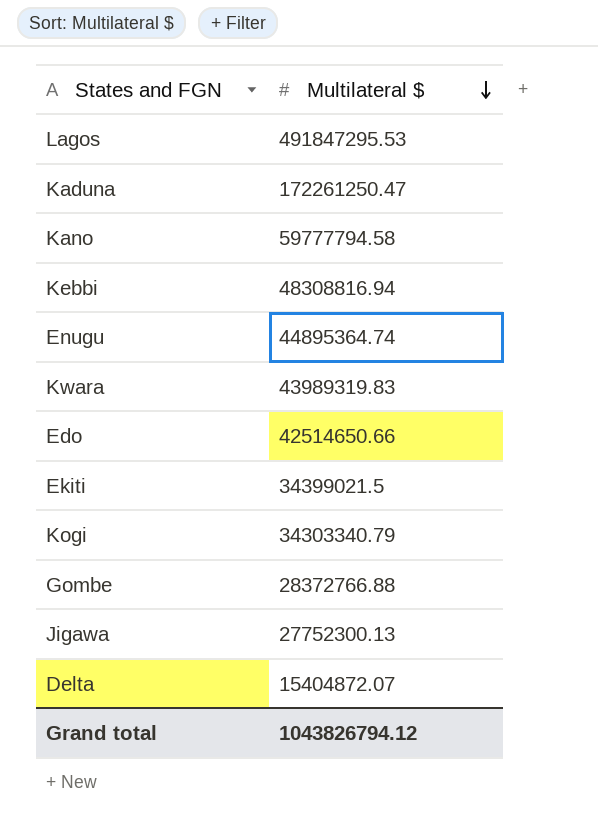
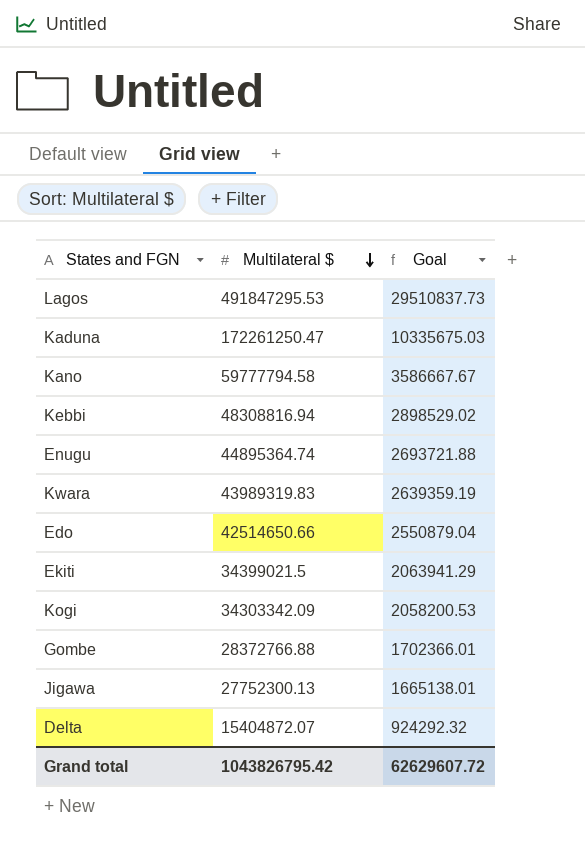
column Goal | formula: none -> [Multilateral $] * 0.06
Kogi | Multilateral $: 34303340.79 -> 34303342.09
Grand total | Multilateral $: 1043826794.12 -> 1043826795.42

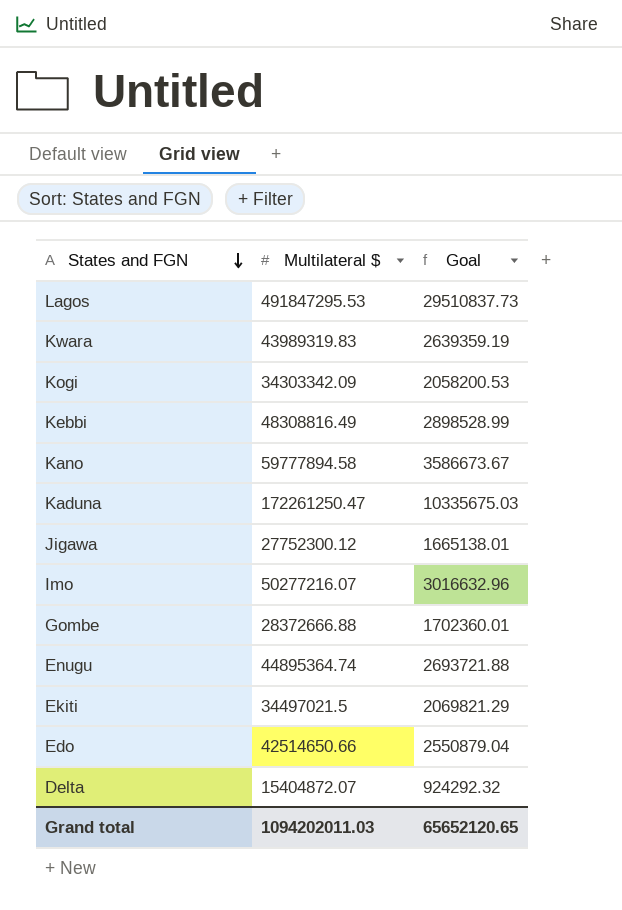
row order: Multilateral $ descending -> States and FGN descending
Kebbi | Multilateral $: 48308816.94 -> 48308816.49
Kebbi | Goal: 2898529.02 -> 2898528.99
Kano | Multilateral $: 59777794.58 -> 59777894.58
Kano | Goal: 3586667.67 -> 3586673.67
Jigawa | Multilateral $: 27752300.13 -> 27752300.12
row Imo: none -> 50277216.07 | 3016632.96
Gombe | Multilateral $: 28372766.88 -> 28372666.88
Gombe | Goal: 1702366.01 -> 1702360.01
Ekiti | Multilateral $: 34399021.5 -> 34497021.5
Ekiti | Goal: 2063941.29 -> 2069821.29
Grand total | Multilateral $: 1043826795.42 -> 1094202011.03
Grand total | Goal: 62629607.72 -> 65652120.65

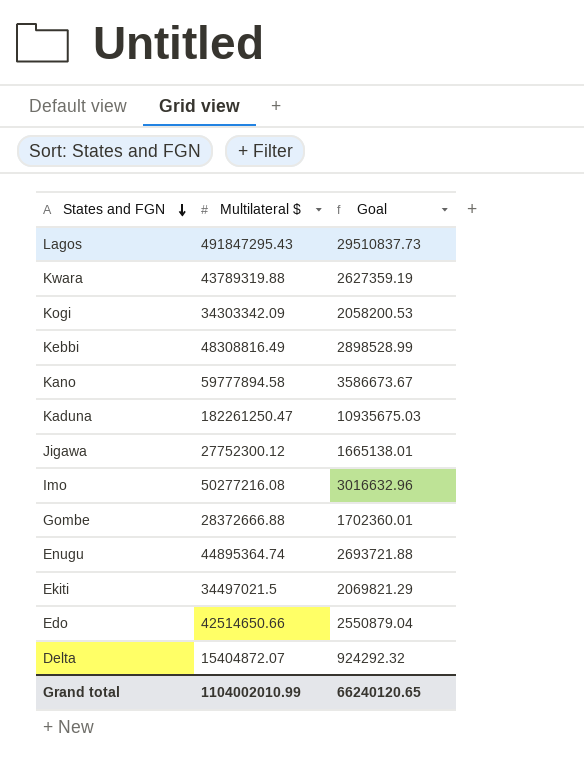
Lagos | Multilateral $: 491847295.53 -> 491847295.43
Kwara | Multilateral $: 43989319.83 -> 43789319.88
Kwara | Goal: 2639359.19 -> 2627359.19
Kaduna | Multilateral $: 172261250.47 -> 182261250.47
Kaduna | Goal: 10335675.03 -> 10935675.03
Imo | Multilateral $: 50277216.07 -> 50277216.08
Grand total | Multilateral $: 1094202011.03 -> 1104002010.99
Grand total | Goal: 65652120.65 -> 66240120.65

